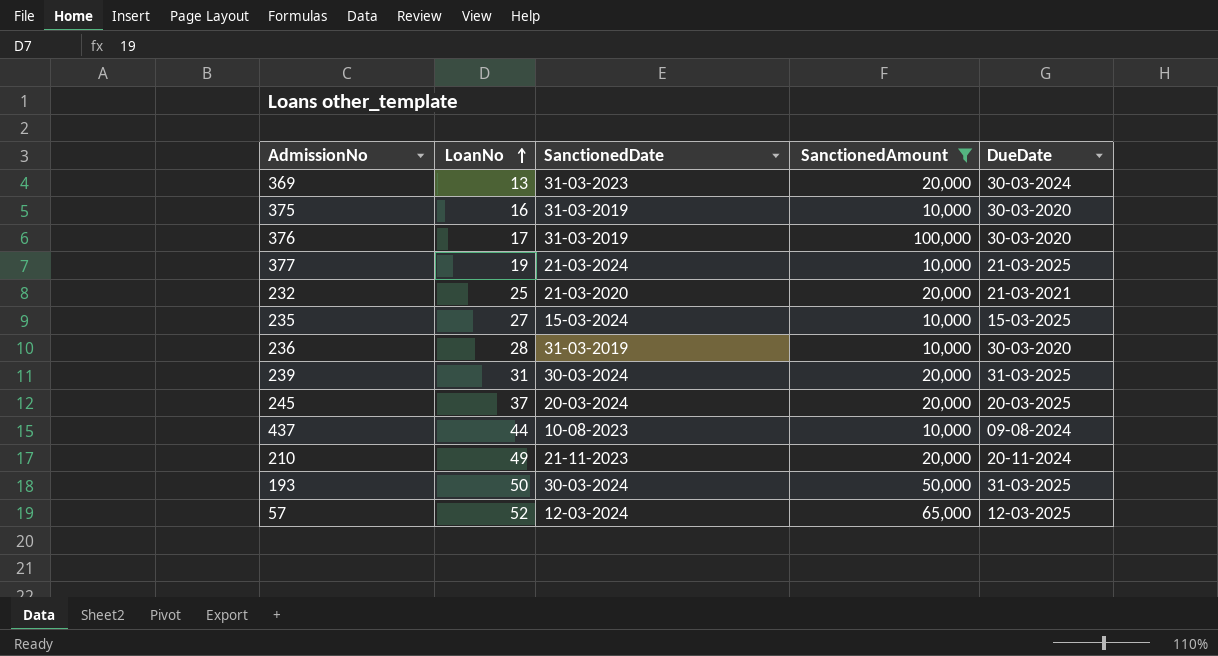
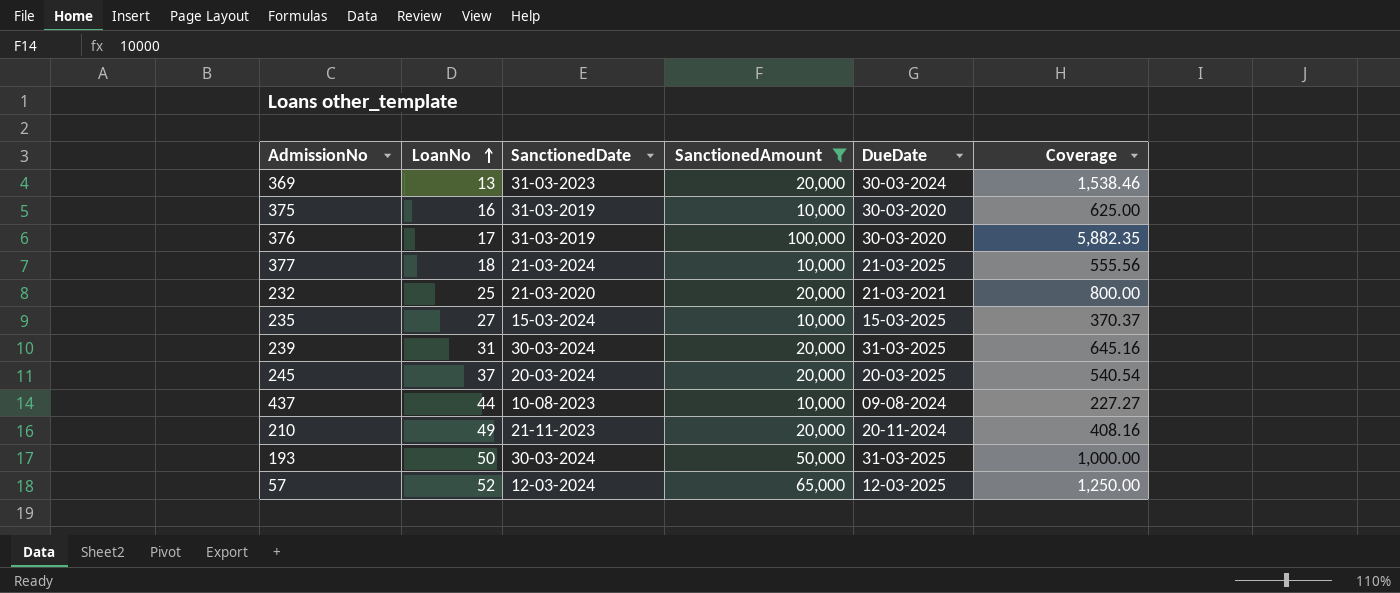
column Coverage | formula: none -> [SanctionedAmount] / [LoanNo]
row 236: 28 | 31-03-2019 | 10,000 | 30-03-2020 -> none
377 | LoanNo: 19 -> 18

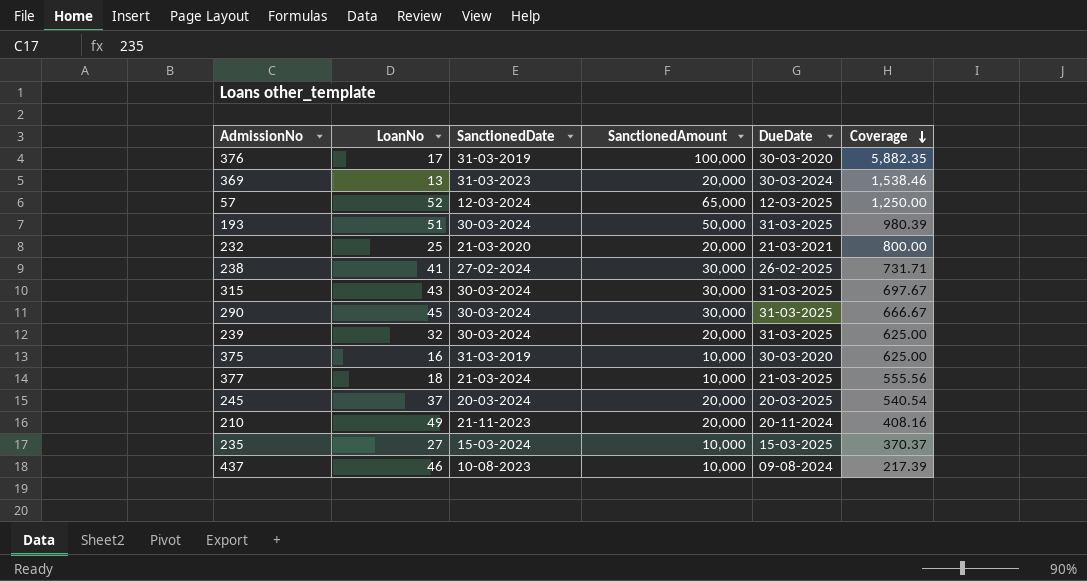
filter: SanctionedAmount != 30,000 -> none
row order: LoanNo ascending -> Coverage descending
193 | LoanNo: 50 -> 51
193 | Coverage: 1,000.00 -> 980.39
239 | LoanNo: 31 -> 32
239 | Coverage: 645.16 -> 625.00
437 | LoanNo: 44 -> 46
437 | Coverage: 227.27 -> 217.39

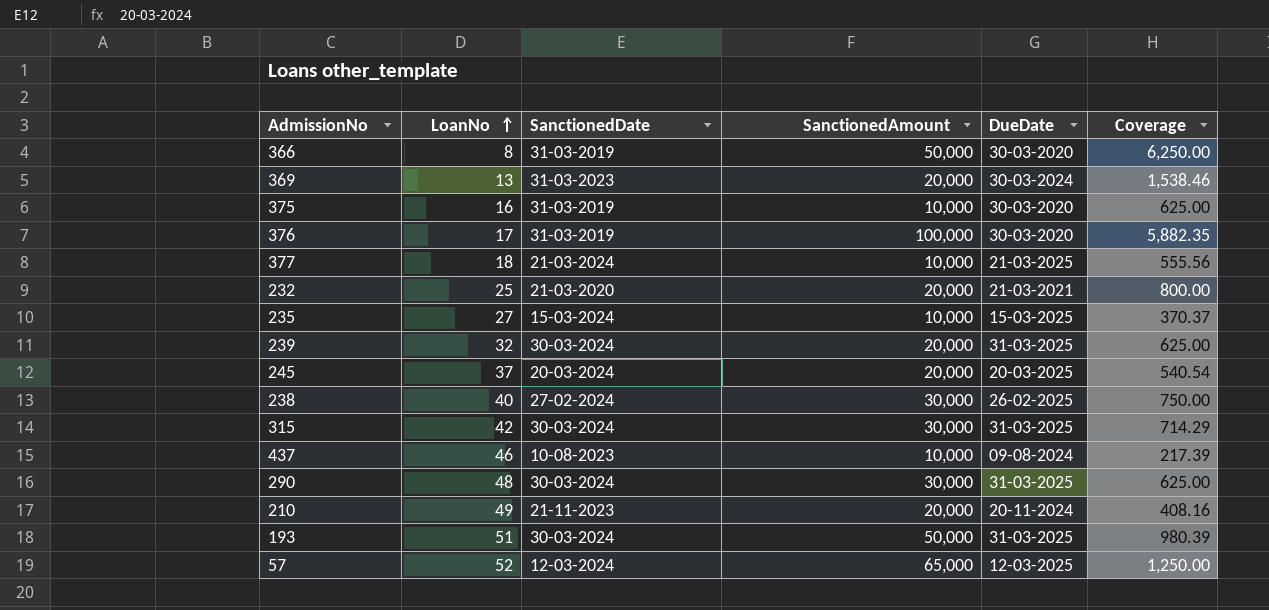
row order: Coverage descending -> LoanNo ascending
row 366: none -> 8 | 31-03-2019 | 50,000 | 30-03-2020 | 6,250.00
238 | LoanNo: 41 -> 40
238 | Coverage: 731.71 -> 750.00
315 | LoanNo: 43 -> 42
315 | Coverage: 697.67 -> 714.29
290 | LoanNo: 45 -> 48
290 | Coverage: 666.67 -> 625.00

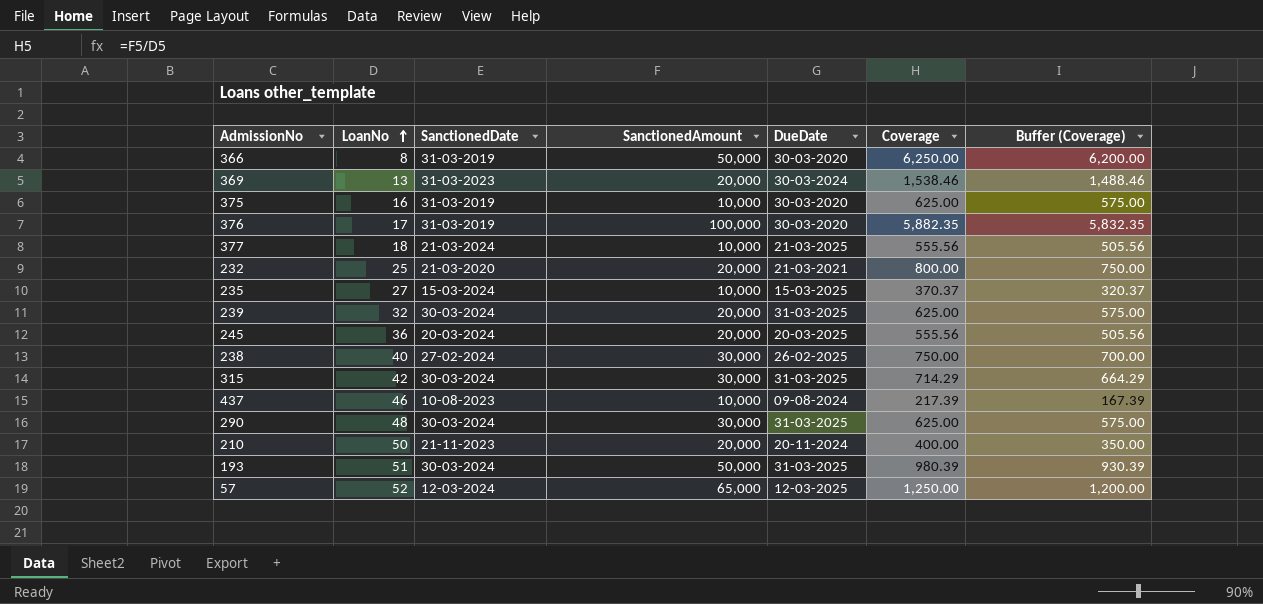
column Buffer (Coverage) | formula: none -> [Coverage] - 50
245 | LoanNo: 37 -> 36
245 | Coverage: 540.54 -> 555.56
210 | LoanNo: 49 -> 50
210 | Coverage: 408.16 -> 400.00

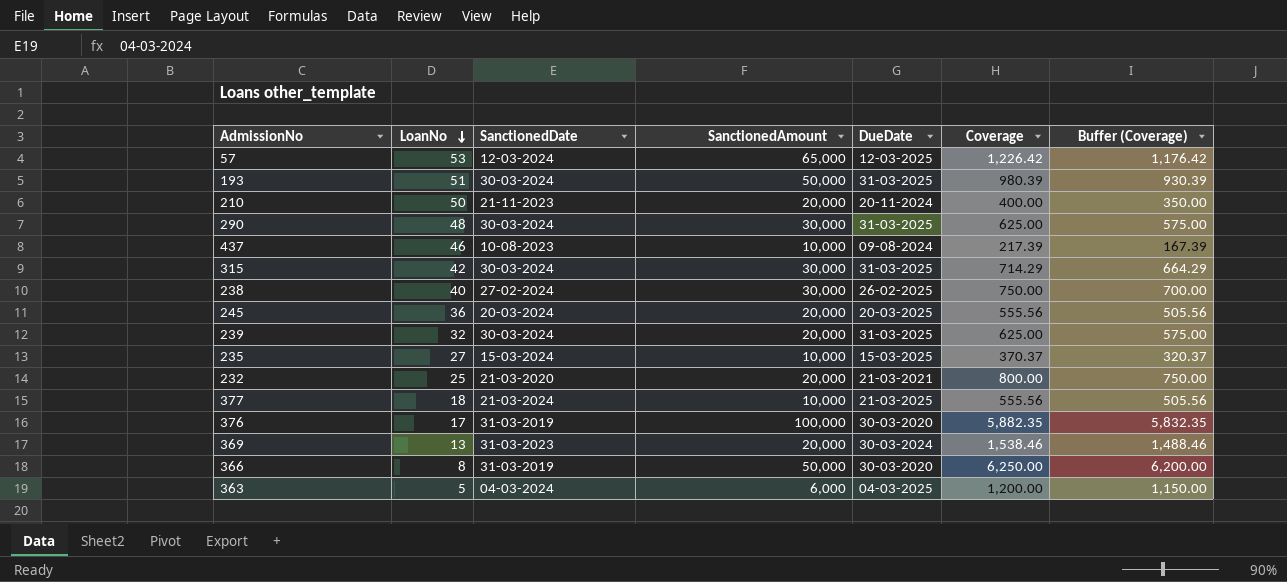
row order: LoanNo ascending -> LoanNo descending
row 375: 16 | 31-03-2019 | 10,000 | 30-03-2020 | 625.00 | 575.00 -> none
57 | LoanNo: 52 -> 53
57 | Coverage: 1,250.00 -> 1,226.42
57 | Buffer (Coverage): 1,200.00 -> 1,176.42
row 363: none -> 5 | 04-03-2024 | 6,000 | 04-03-2025 | 1,200.00 | 1,150.00

